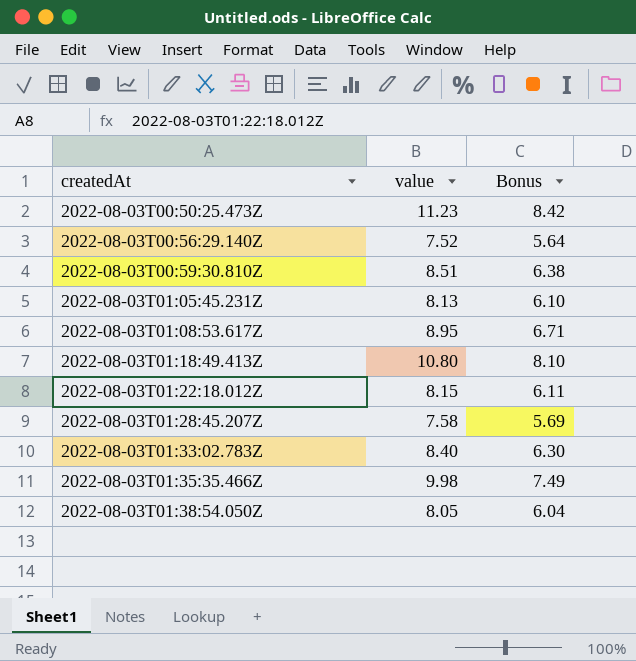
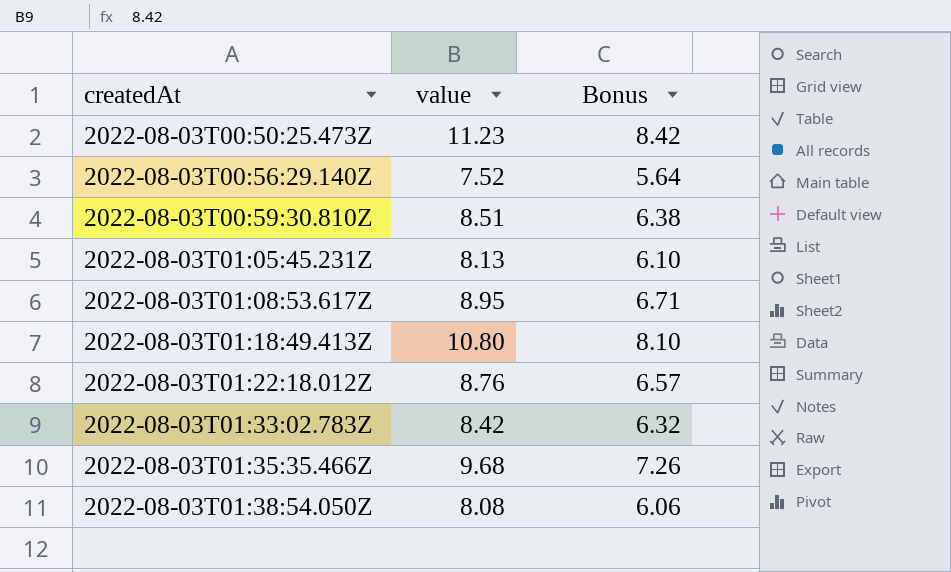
row 2022-08-03T01:28:45.207Z: 7.58 | 5.69 -> none
2022-08-03T01:22:18.012Z | value: 8.15 -> 8.76
2022-08-03T01:22:18.012Z | Bonus: 6.11 -> 6.57
2022-08-03T01:33:02.783Z | value: 8.40 -> 8.42
2022-08-03T01:33:02.783Z | Bonus: 6.30 -> 6.32
2022-08-03T01:35:35.466Z | value: 9.98 -> 9.68
2022-08-03T01:35:35.466Z | Bonus: 7.49 -> 7.26
2022-08-03T01:38:54.050Z | value: 8.05 -> 8.08
2022-08-03T01:38:54.050Z | Bonus: 6.04 -> 6.06

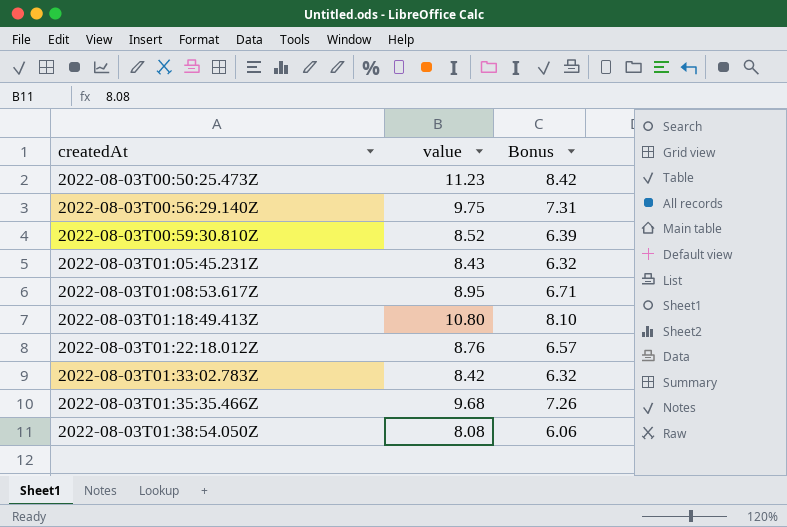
2022-08-03T00:56:29.140Z | value: 7.52 -> 9.75
2022-08-03T00:56:29.140Z | Bonus: 5.64 -> 7.31
2022-08-03T00:59:30.810Z | value: 8.51 -> 8.52
2022-08-03T00:59:30.810Z | Bonus: 6.38 -> 6.39
2022-08-03T01:05:45.231Z | value: 8.13 -> 8.43
2022-08-03T01:05:45.231Z | Bonus: 6.10 -> 6.32

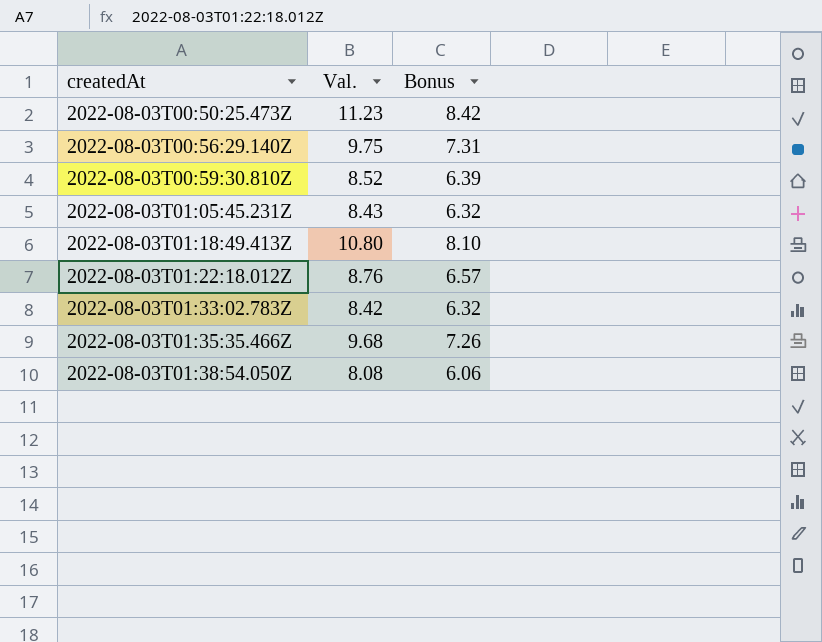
column name: value -> Val.
row 2022-08-03T01:08:53.617Z: 8.95 | 6.71 -> none

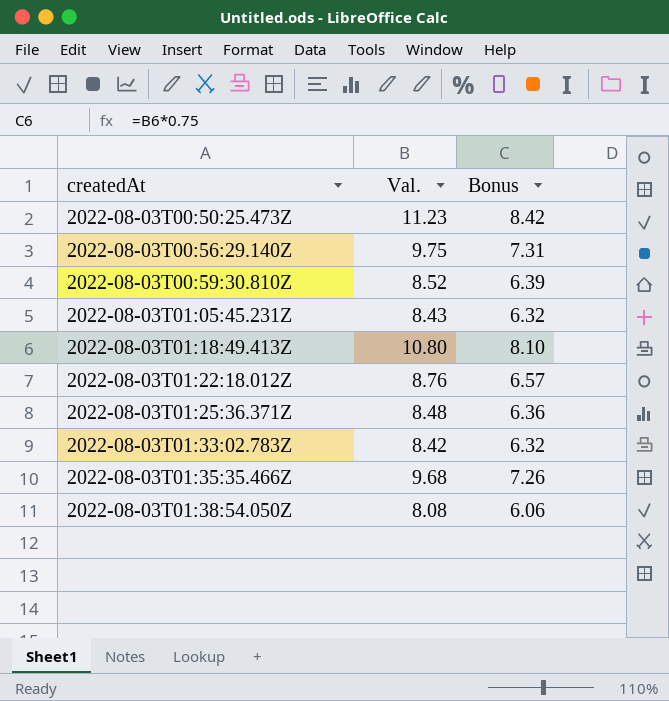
row 2022-08-03T01:25:36.371Z: none -> 8.48 | 6.36

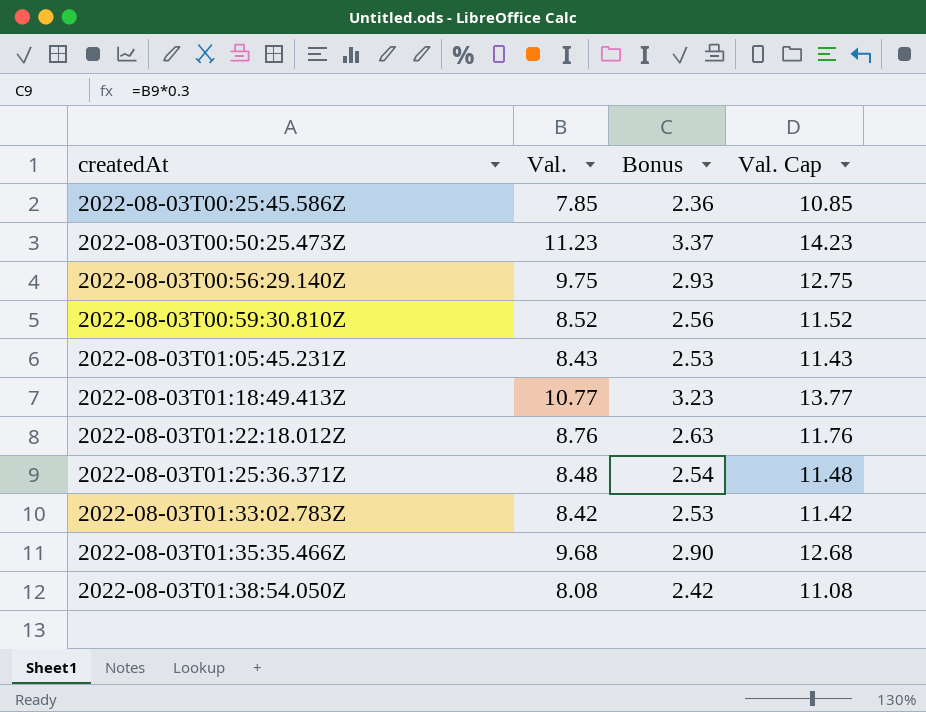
column Bonus | formula: [Val.] * 0.75 -> [Val.] * 0.3
column Val. Cap | formula: none -> [Val.] + 3
row 2022-08-03T00:25:45.586Z: none -> 7.85 | 2.36 | 10.85
2022-08-03T01:18:49.413Z | Val.: 10.80 -> 10.77

